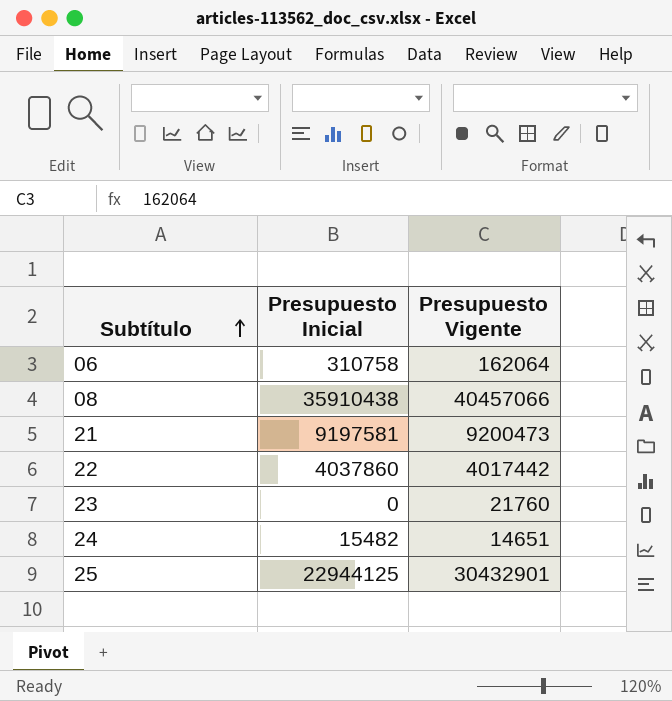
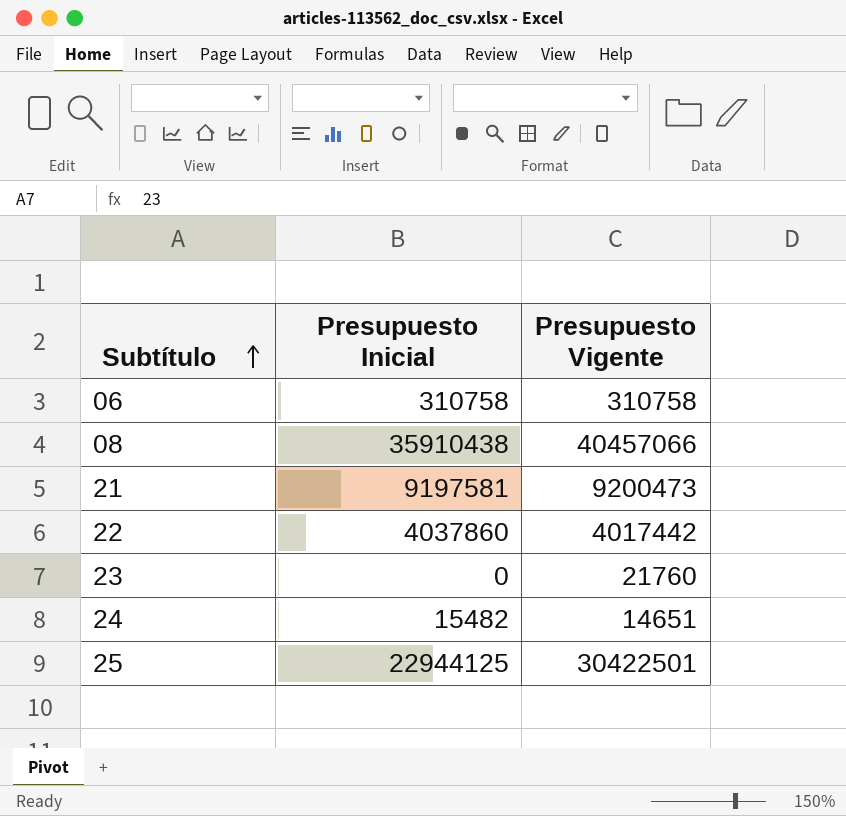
06 | Presupuesto Vigente: 162064 -> 310758
25 | Presupuesto Vigente: 30432901 -> 30422501

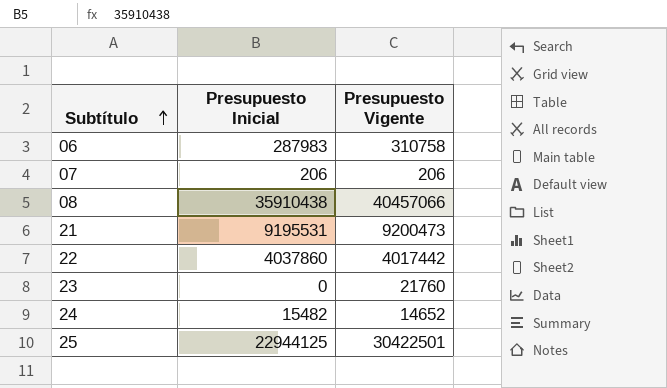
06 | Presupuesto Inicial: 310758 -> 287983
row 07: none -> 206 | 206
21 | Presupuesto Inicial: 9197581 -> 9195531
24 | Presupuesto Vigente: 14651 -> 14652

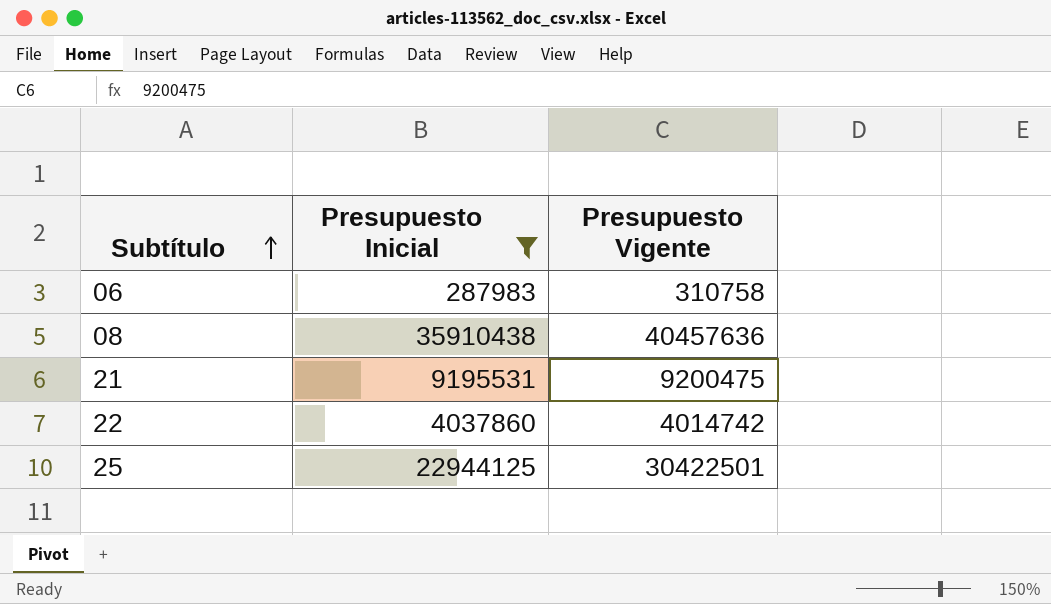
filter: none -> Presupuesto Inicial >= 287983
08 | Presupuesto Vigente: 40457066 -> 40457636
21 | Presupuesto Vigente: 9200473 -> 9200475
22 | Presupuesto Vigente: 4017442 -> 4014742

